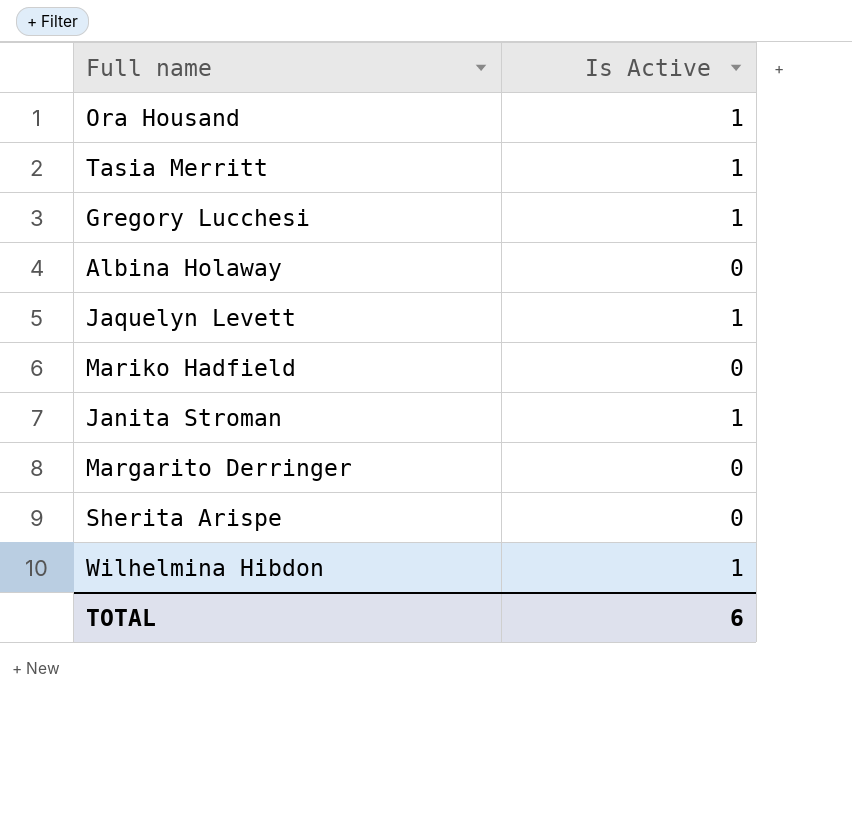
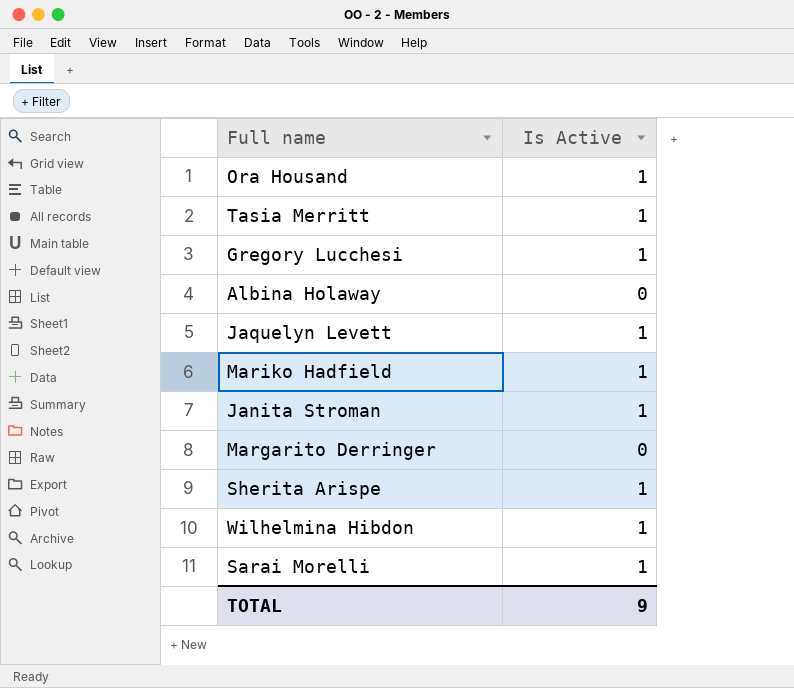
Mariko Hadfield | Is Active: 0 -> 1
Sherita Arispe | Is Active: 0 -> 1
row Sarai Morelli: none -> 1
TOTAL | Is Active: 6 -> 9

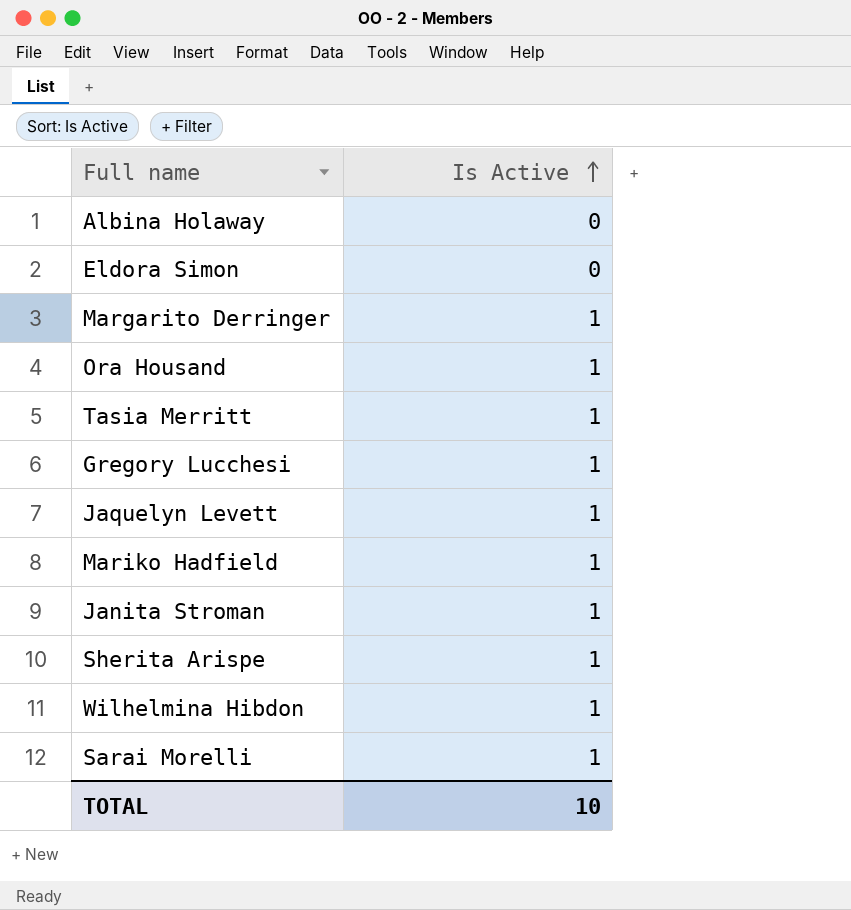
row order: none -> Is Active ascending
row Eldora Simon: none -> 0
Margarito Derringer | Is Active: 0 -> 1
TOTAL | Is Active: 9 -> 10

